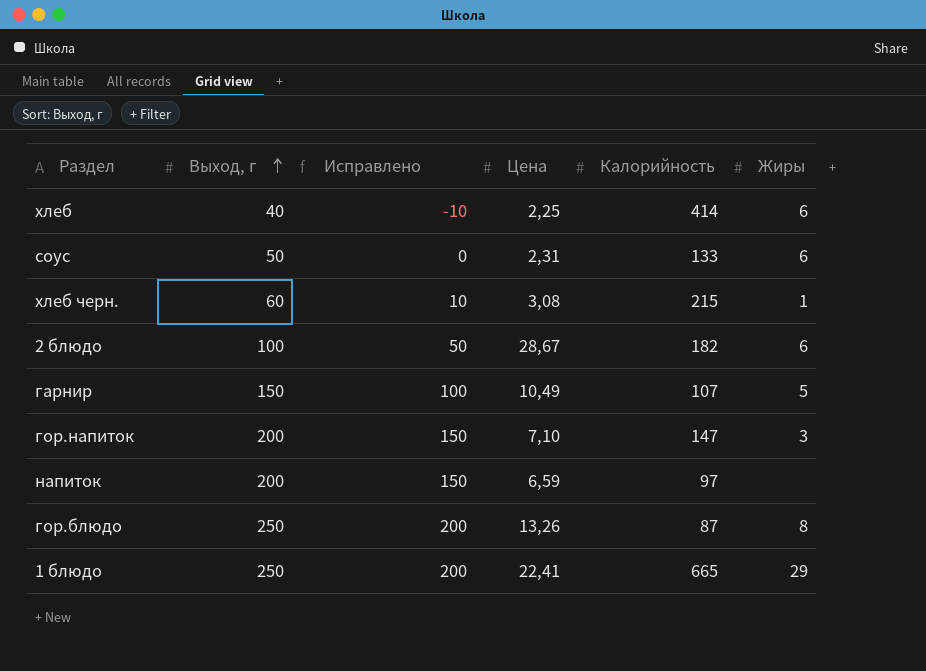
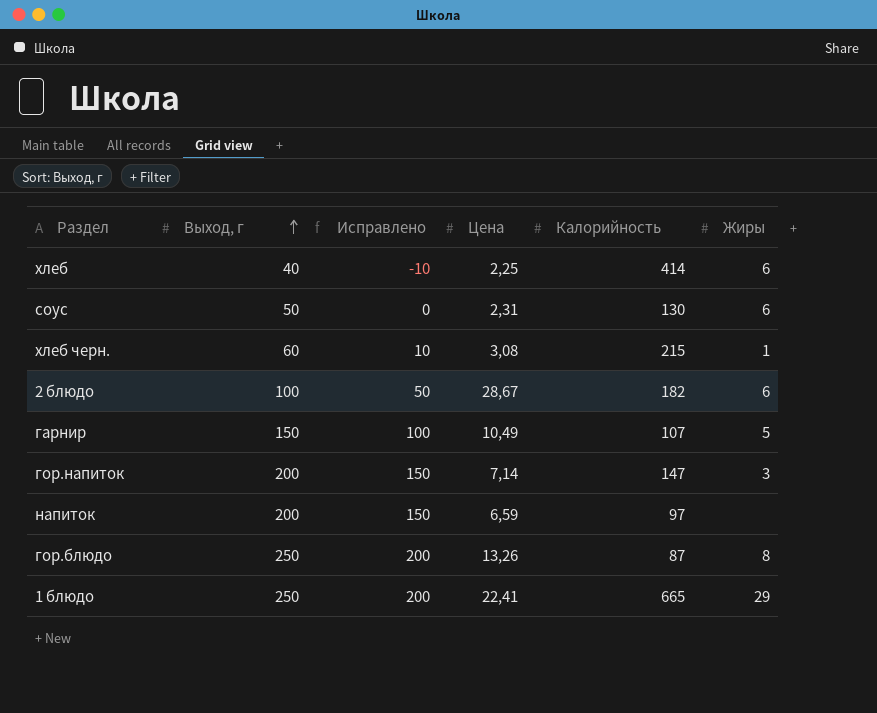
соус | Калорийность: 133 -> 130
гор.напиток | Цена: 7,10 -> 7,14

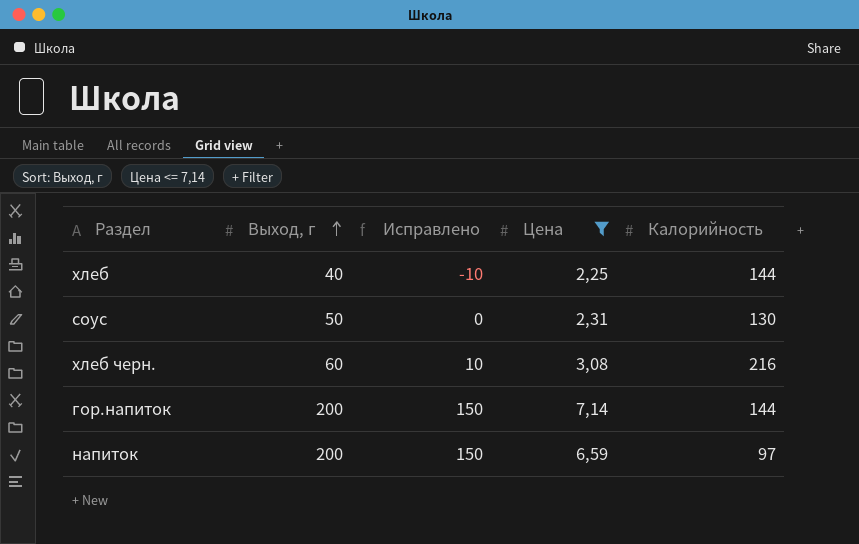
filter: none -> Цена <= 7,14
column Жиры | position: 6 -> none
хлеб | Калорийность: 414 -> 144
хлеб черн. | Калорийность: 215 -> 216
гор.напиток | Калорийность: 147 -> 144

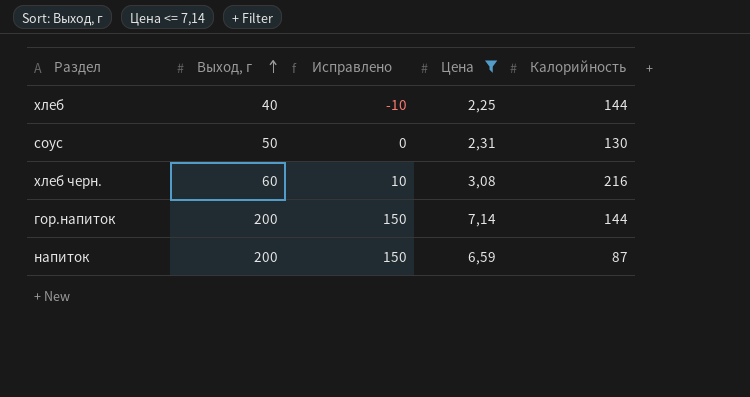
напиток | Калорийность: 97 -> 87

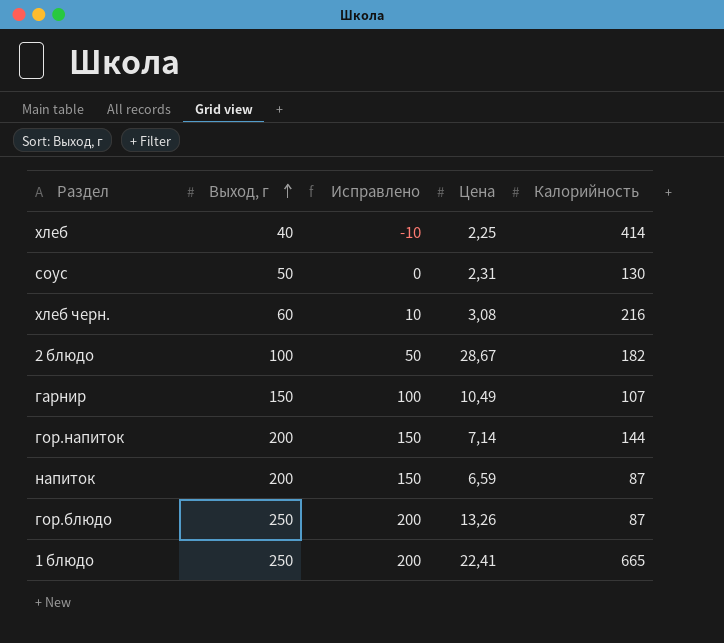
filter: Цена <= 7,14 -> none
хлеб | Калорийность: 144 -> 414

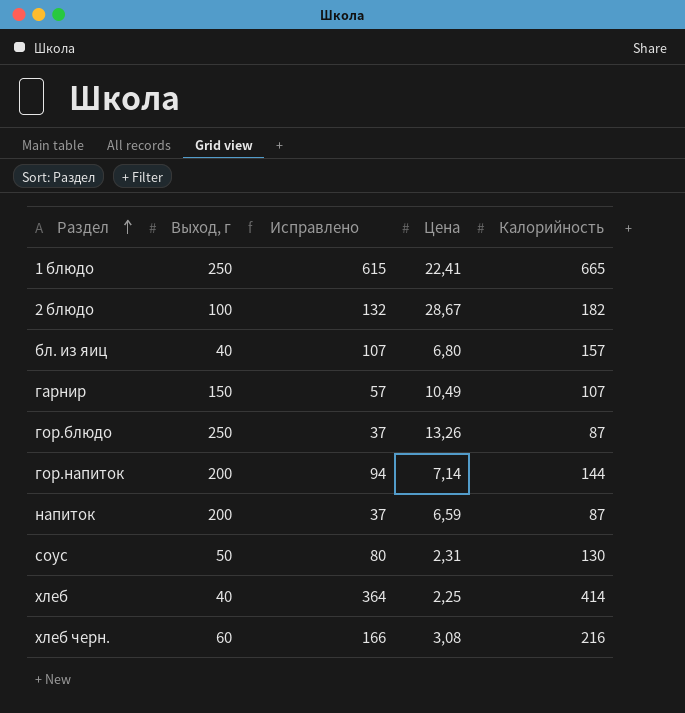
row order: Выход, г ascending -> Раздел ascending
column Исправлено | formula: [Выход, г] - 50 -> [Калорийность] - 50
row бл. из яиц: none -> 40 | 107 | 6,80 | 157

